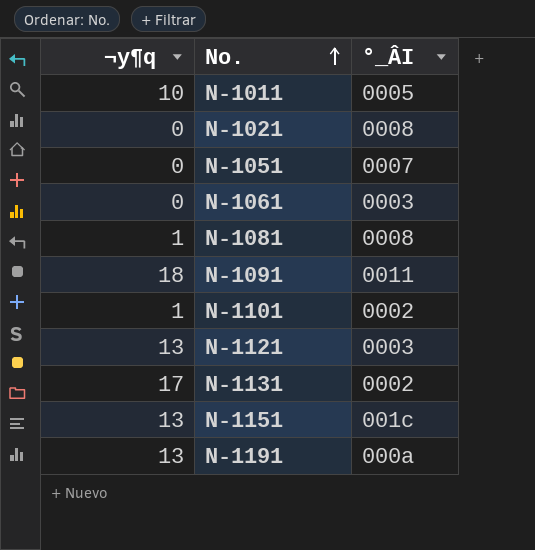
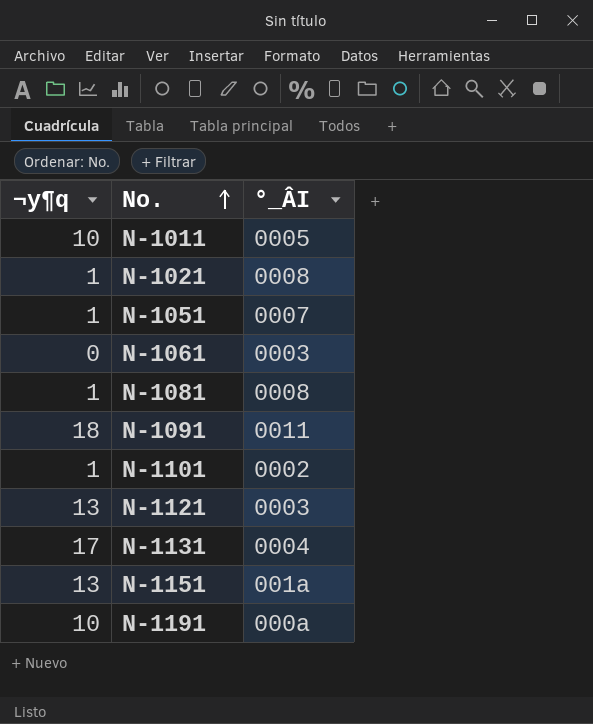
N-1021 | ¬y¶q: 0 -> 1
N-1051 | ¬y¶q: 0 -> 1
N-1131 | °_ÂI: 0002 -> 0004
N-1151 | °_ÂI: 001c -> 001a
N-1191 | ¬y¶q: 13 -> 10

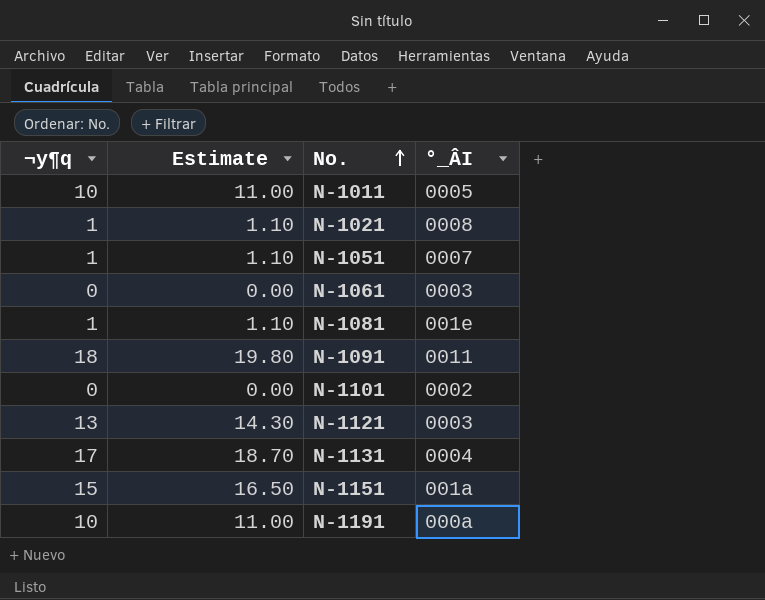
column Estimate | formula: none -> [¬y¶q] * 1.1
N-1081 | °_ÂI: 0008 -> 001e
N-1101 | ¬y¶q: 1 -> 0
N-1151 | ¬y¶q: 13 -> 15

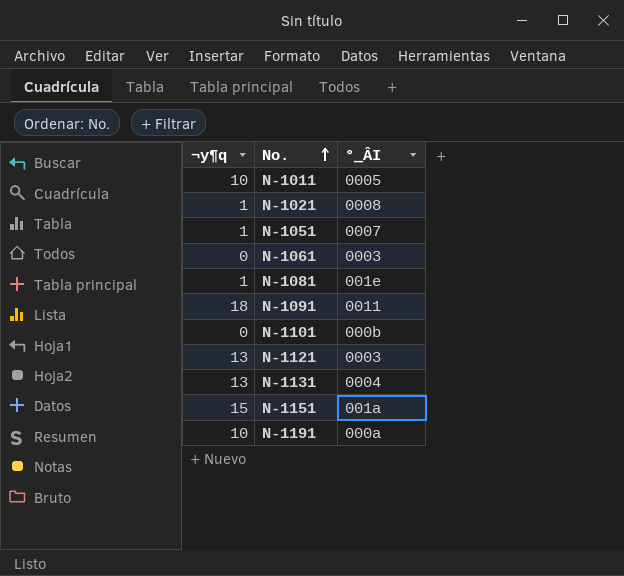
column Estimate | formula: [¬y¶q] * 1.1 -> none
N-1101 | °_ÂI: 0002 -> 000b
N-1131 | ¬y¶q: 17 -> 13

